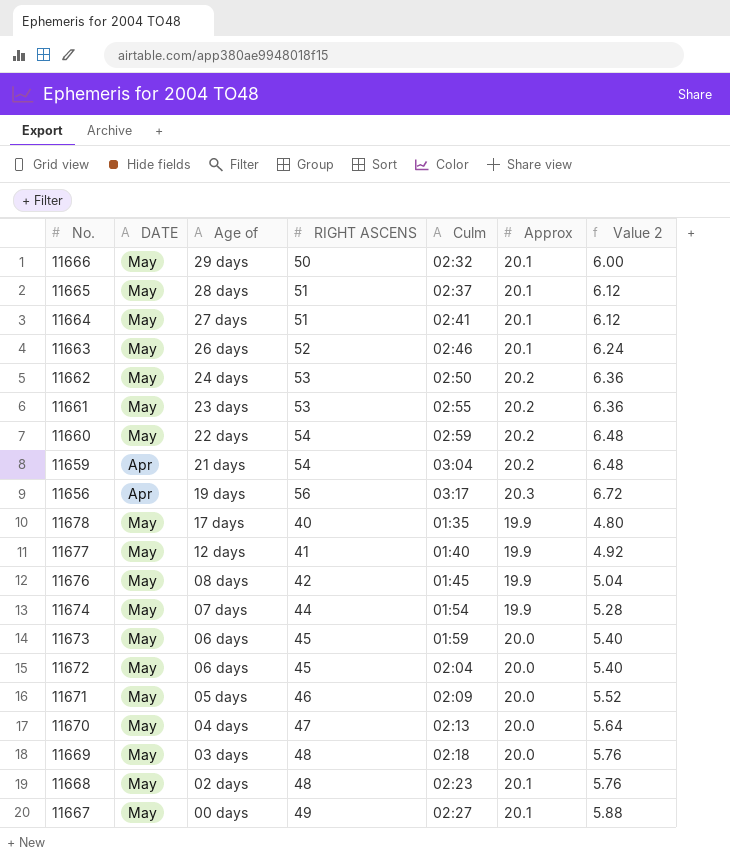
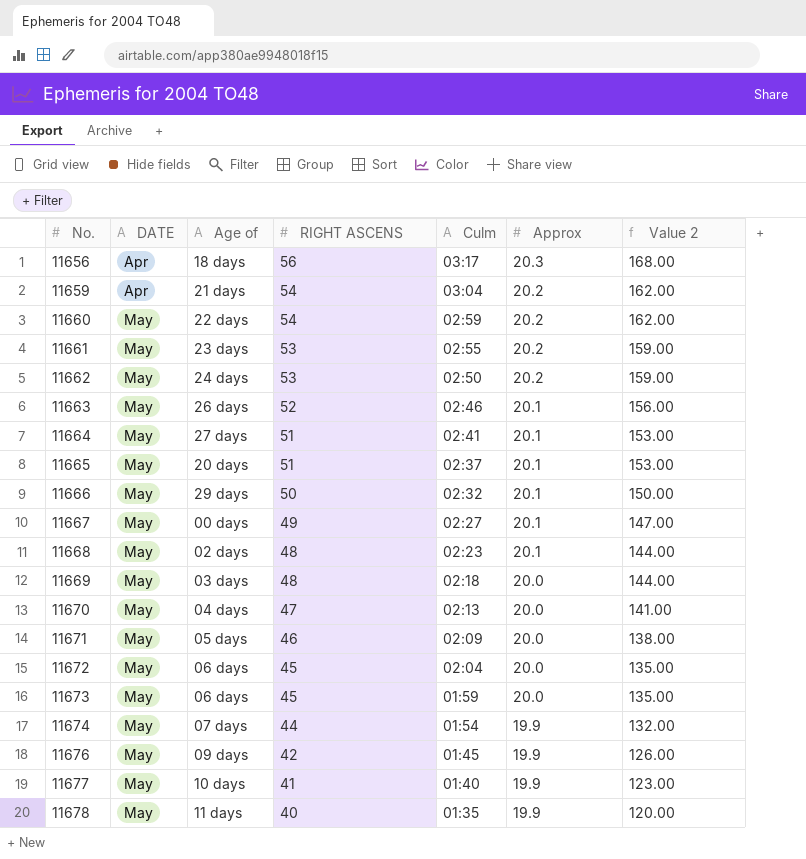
row order: Age of descending -> No. ascending
column Value 2 | formula: [RIGHT ASCENS] * 0.12 -> [RIGHT ASCENS] * 3
11656 | Age of: 19 days -> 18 days
11665 | Age of: 28 days -> 20 days
11676 | Age of: 08 days -> 09 days
11677 | Age of: 12 days -> 10 days
11678 | Age of: 17 days -> 11 days

